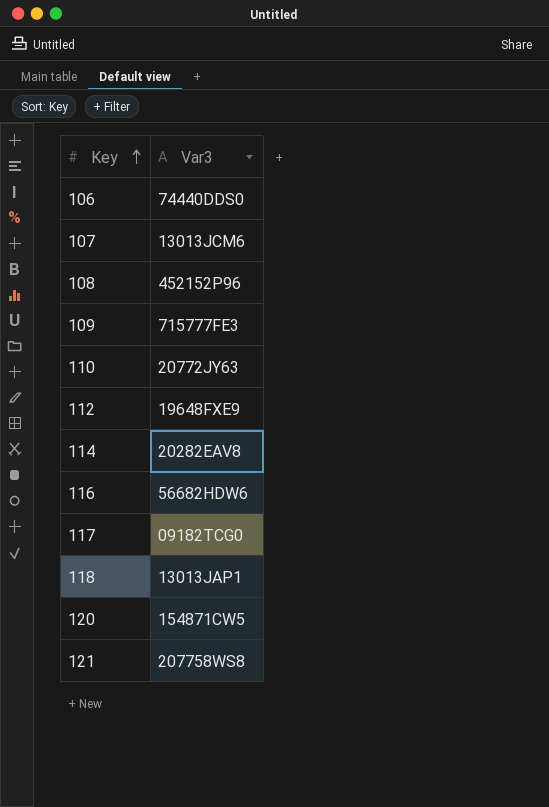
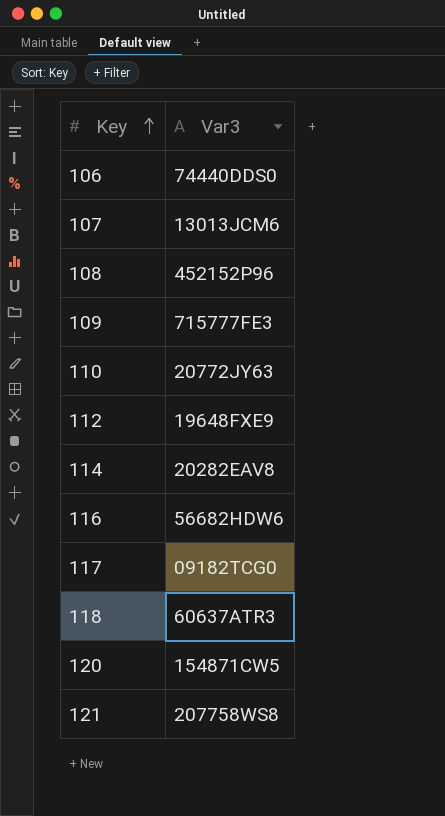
118 | Var3: 13013JAP1 -> 60637ATR3

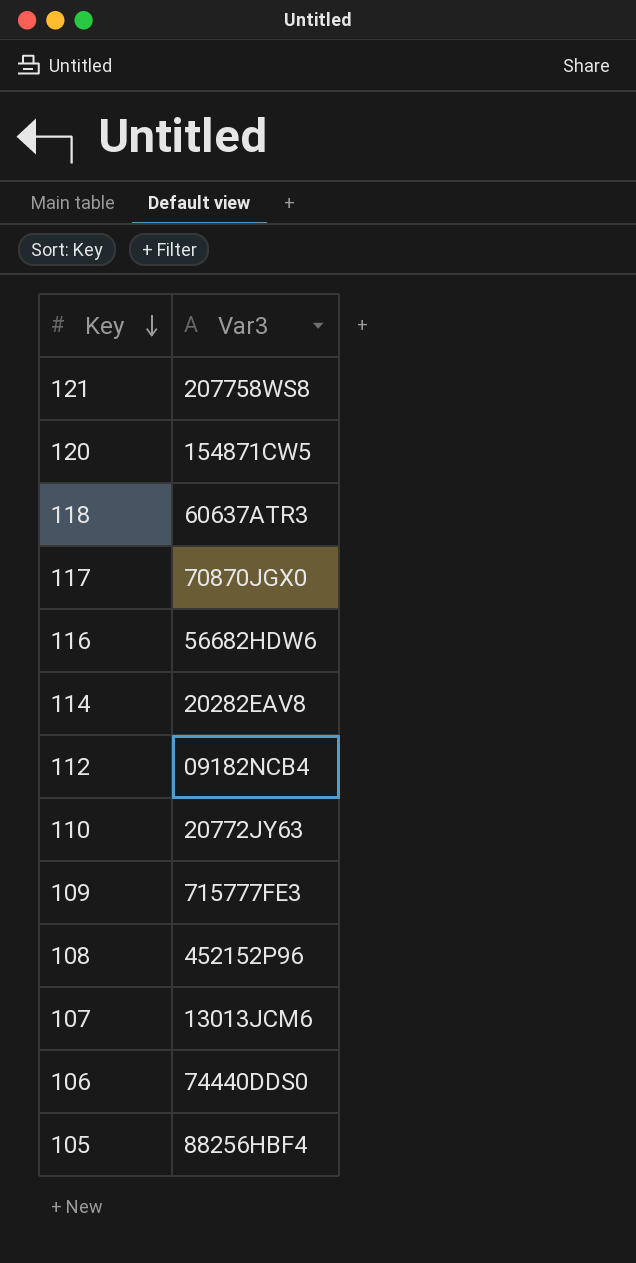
row order: Key ascending -> Key descending
117 | Var3: 09182TCG0 -> 70870JGX0
112 | Var3: 19648FXE9 -> 09182NCB4
row 105: none -> 88256HBF4

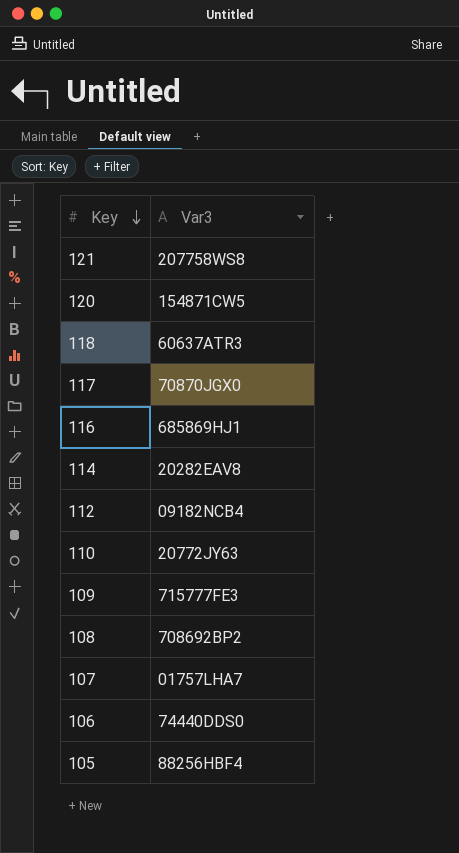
116 | Var3: 56682HDW6 -> 685869HJ1
108 | Var3: 452152P96 -> 708692BP2
107 | Var3: 13013JCM6 -> 01757LHA7

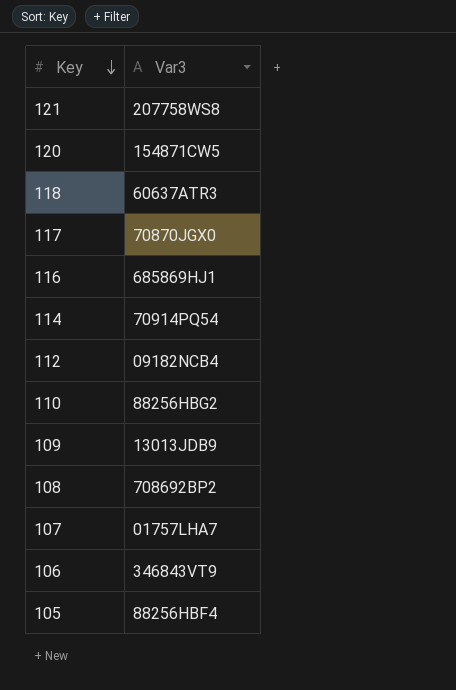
114 | Var3: 20282EAV8 -> 70914PQ54
110 | Var3: 20772JY63 -> 88256HBG2
109 | Var3: 715777FE3 -> 13013JDB9
106 | Var3: 74440DDS0 -> 346843VT9

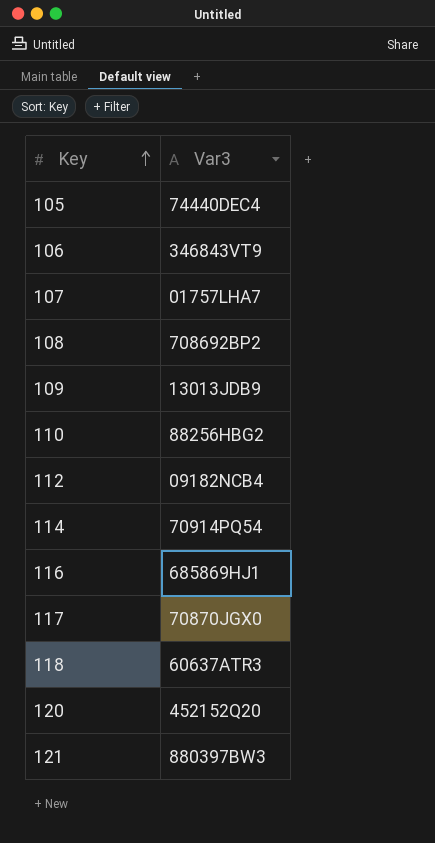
row order: Key descending -> Key ascending
105 | Var3: 88256HBF4 -> 74440DEC4
120 | Var3: 154871CW5 -> 452152Q20
121 | Var3: 207758WS8 -> 880397BW3

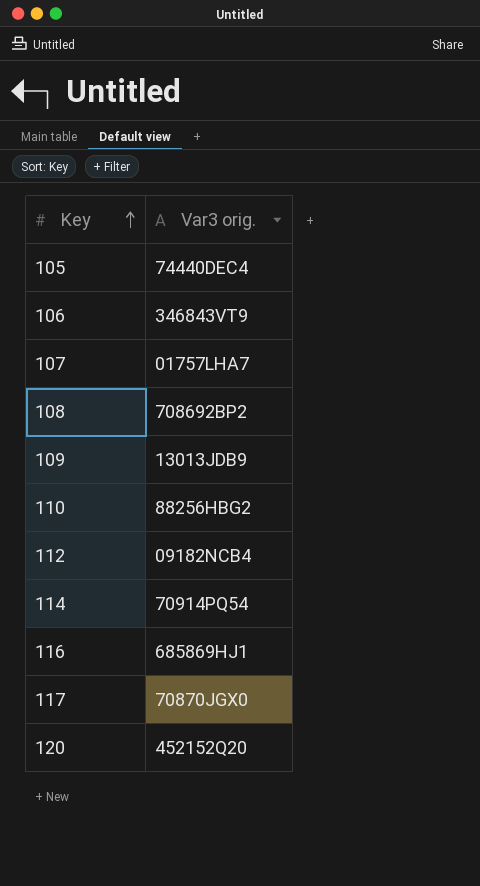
column name: Var3 -> Var3 orig.
row 118: 60637ATR3 -> none
row 121: 880397BW3 -> none

